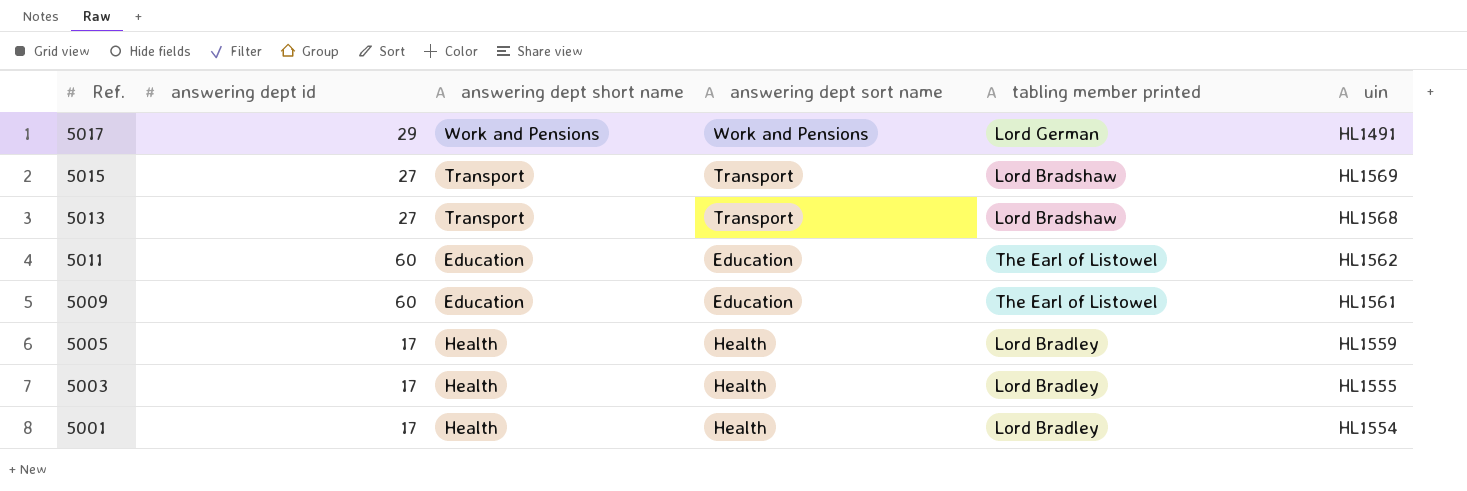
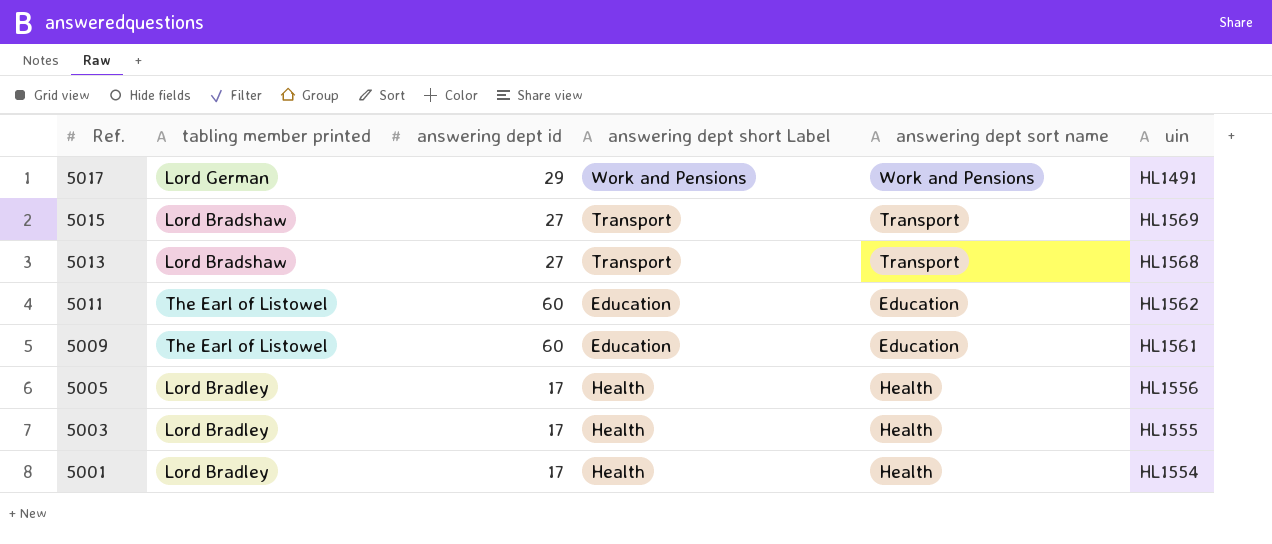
column tabling member printed | position: 5 -> 2
column name: answering dept short name -> answering dept short Label
5005 | uin: HL1559 -> HL1556

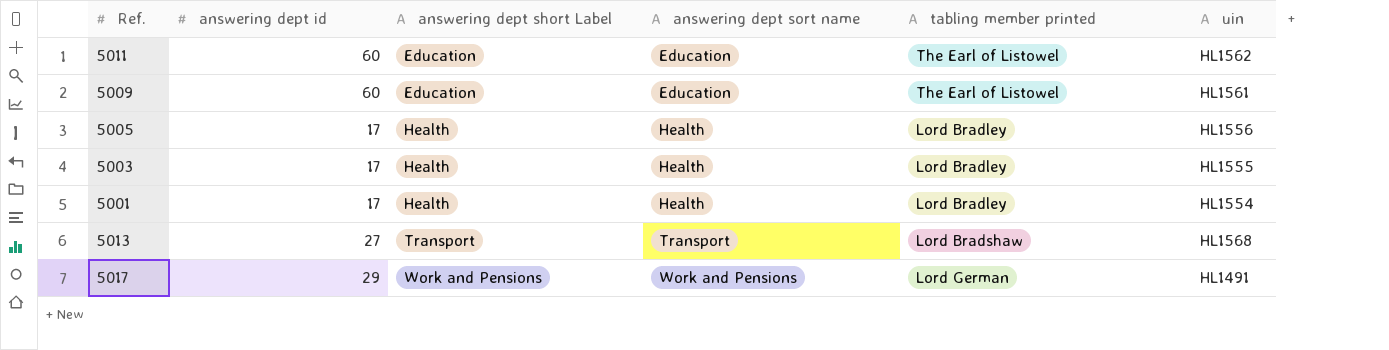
row order: Ref. descending -> answering dept short Label ascending
column tabling member printed | position: 2 -> 5
row 5015: Lord Bradshaw | 27 | Transport | Transport | HL1569 -> none

